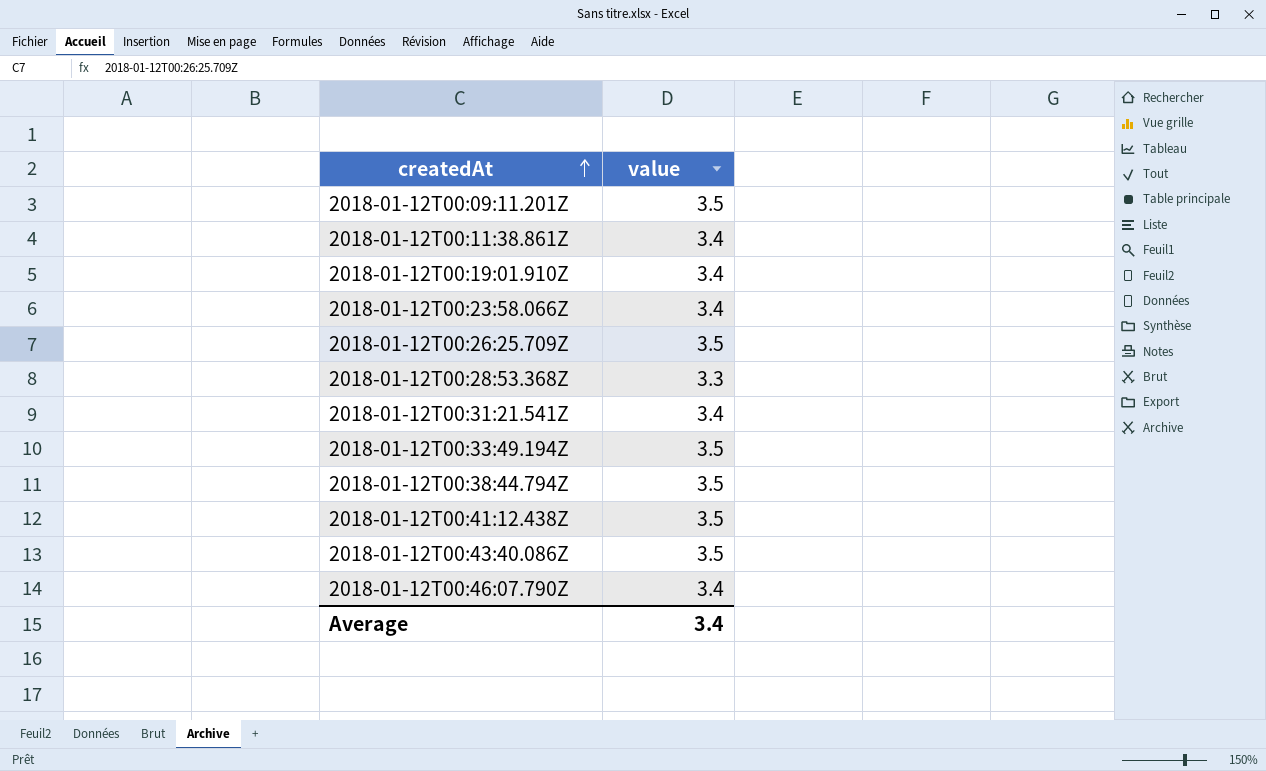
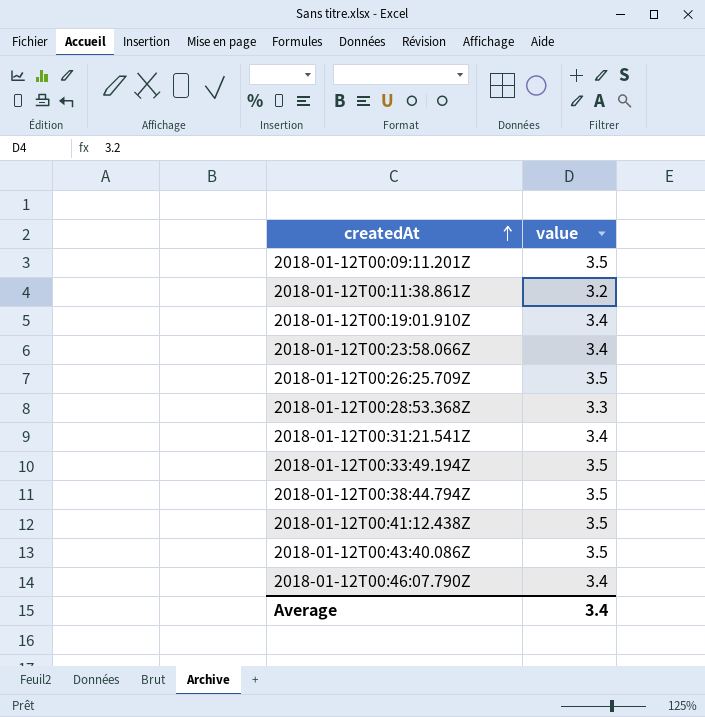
2018-01-12T00:11:38.861Z | value: 3.4 -> 3.2

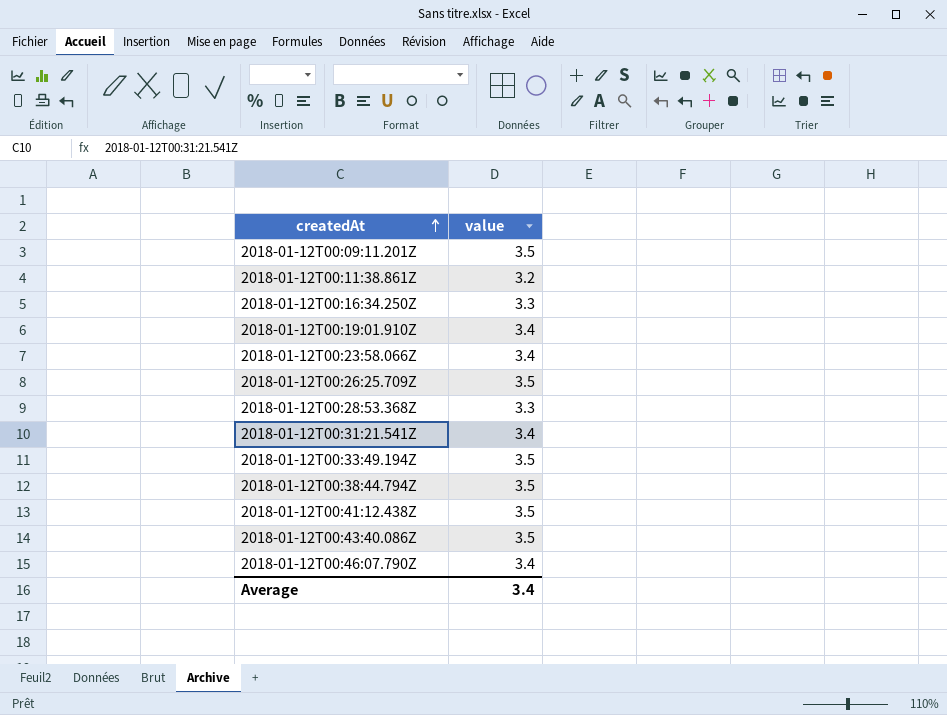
row 2018-01-12T00:16:34.250Z: none -> 3.3

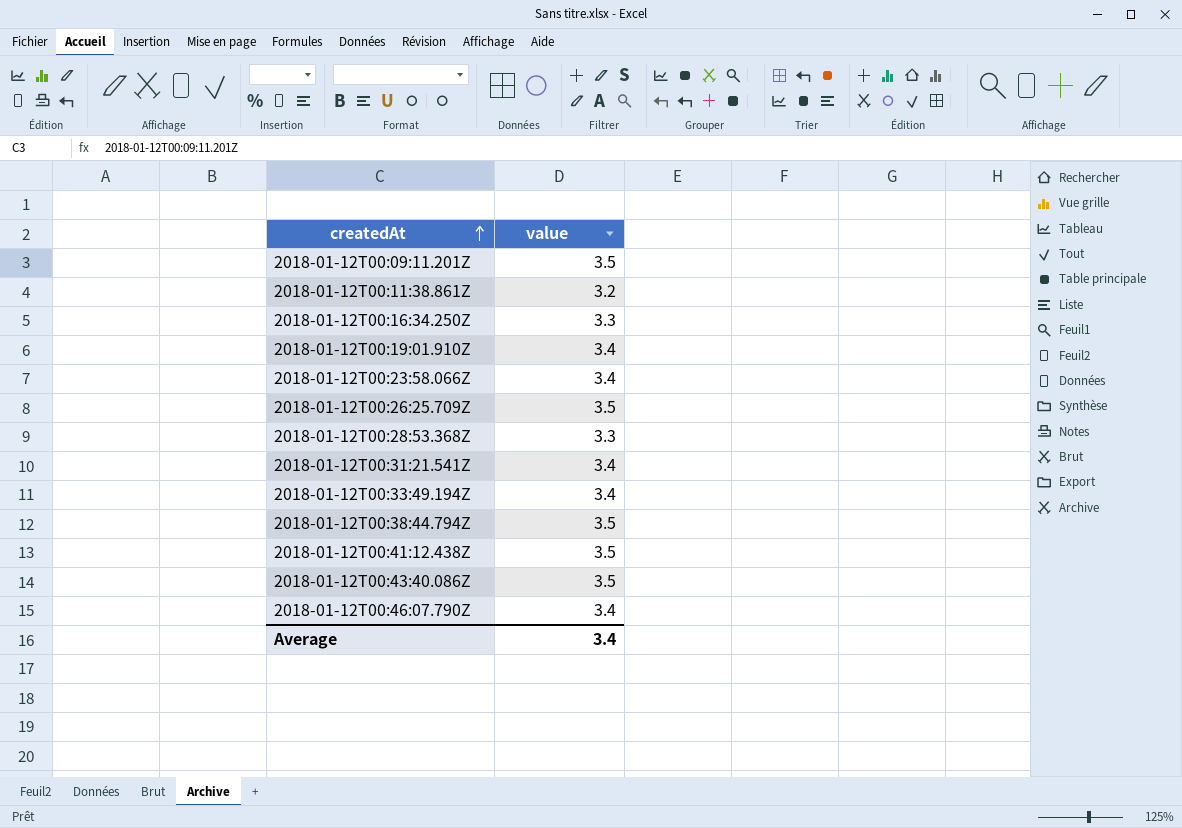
2018-01-12T00:33:49.194Z | value: 3.5 -> 3.4

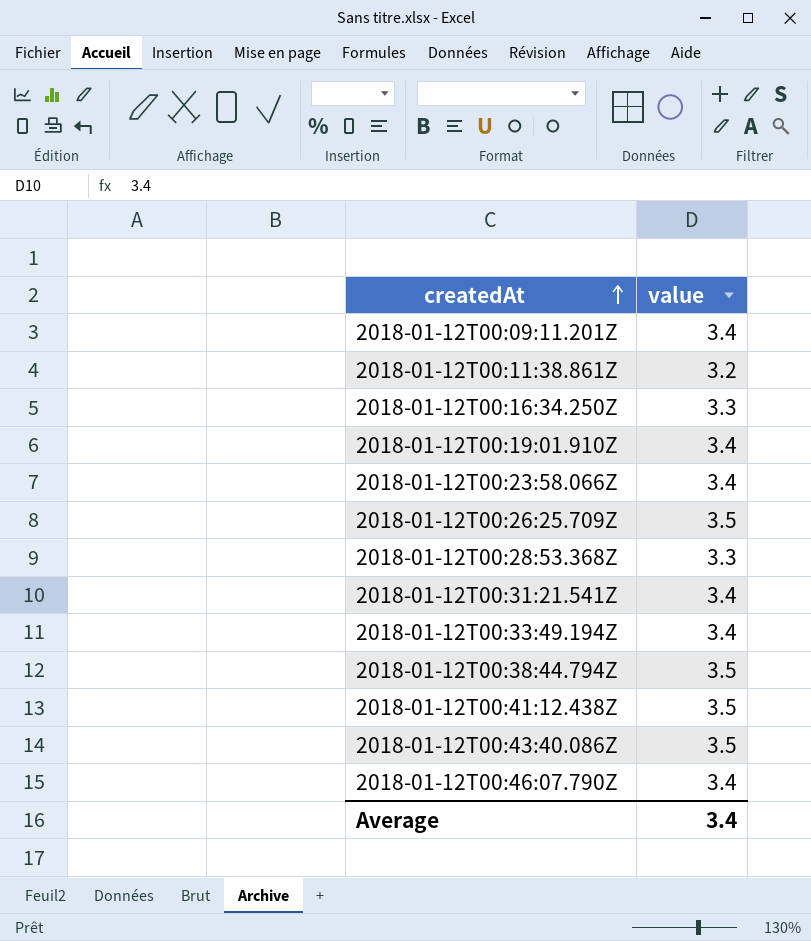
2018-01-12T00:09:11.201Z | value: 3.5 -> 3.4

